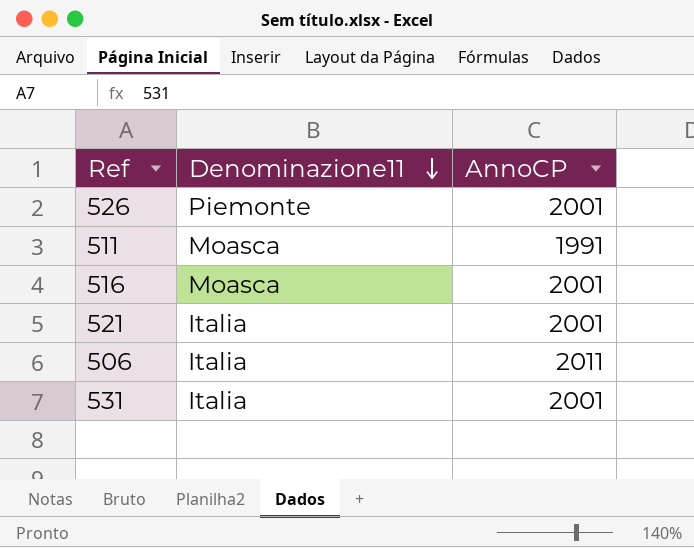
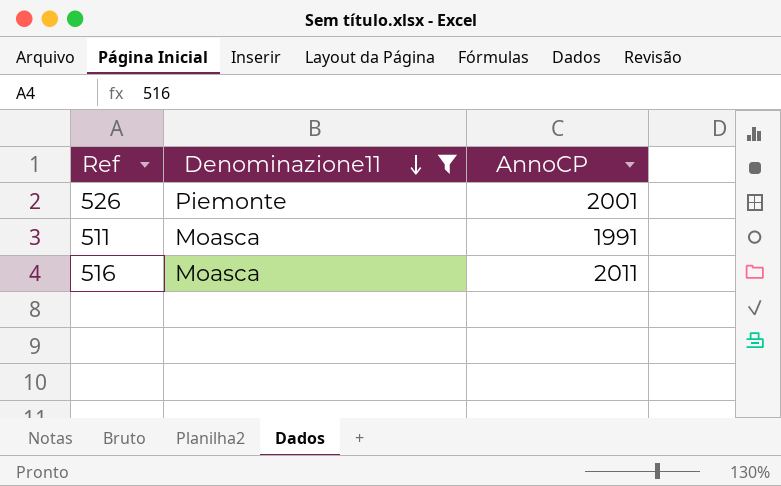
filter: none -> Denominazione11 != Italia
516 | AnnoCP: 2001 -> 2011

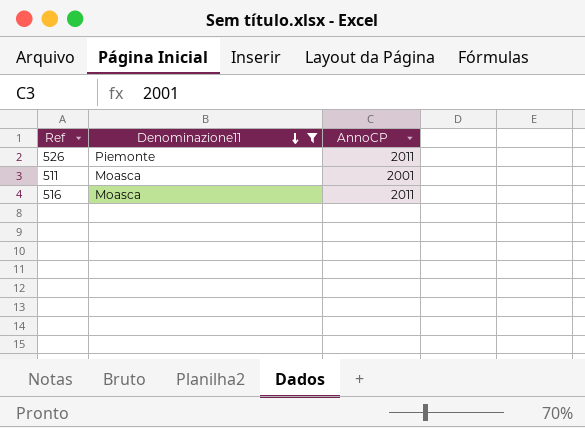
526 | AnnoCP: 2001 -> 2011
511 | AnnoCP: 1991 -> 2001

